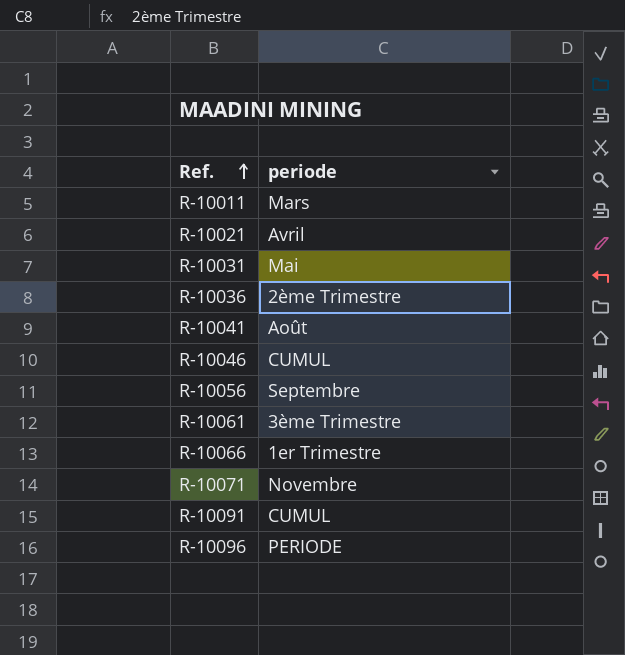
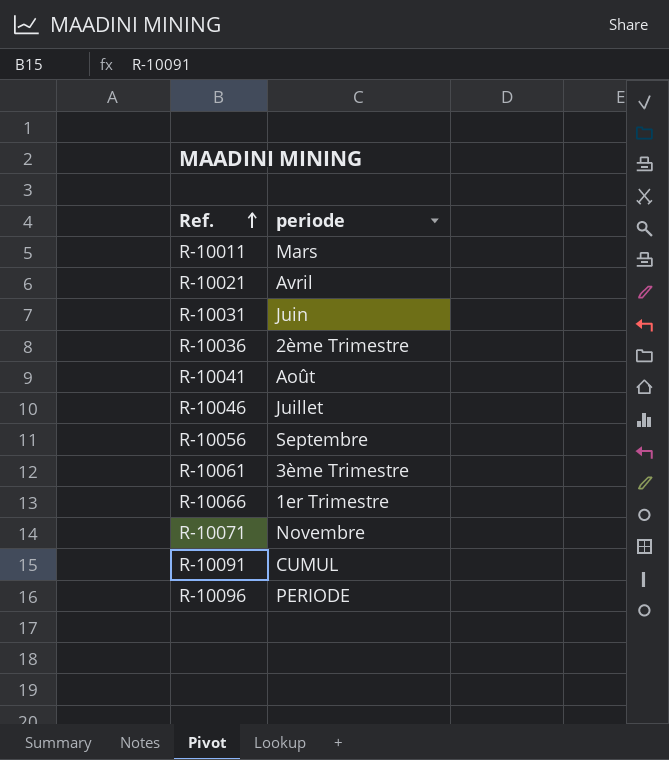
R-10031 | periode: Mai -> Juin
R-10046 | periode: CUMUL -> Juillet

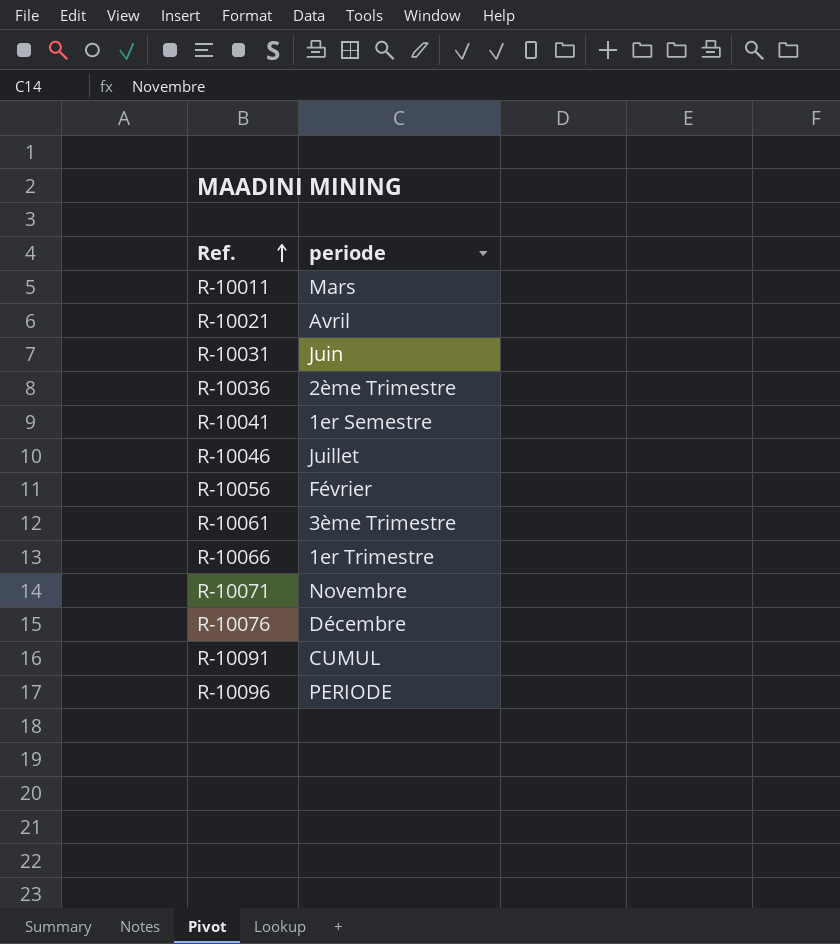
R-10041 | periode: Août -> 1er Semestre
R-10056 | periode: Septembre -> Février
row R-10076: none -> Décembre

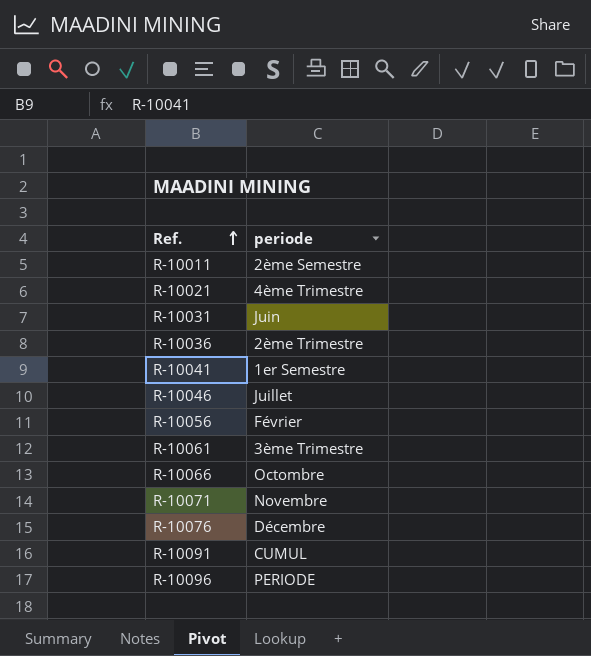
R-10011 | periode: Mars -> 2ème Semestre
R-10021 | periode: Avril -> 4ème Trimestre
R-10066 | periode: 1er Trimestre -> Octombre

